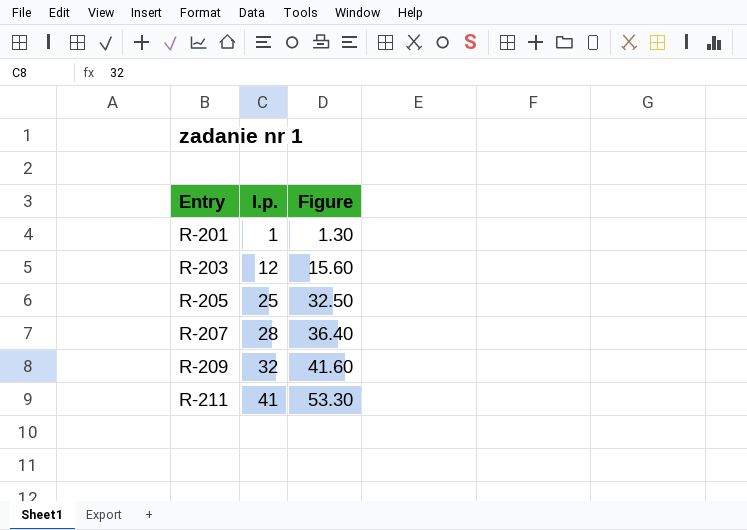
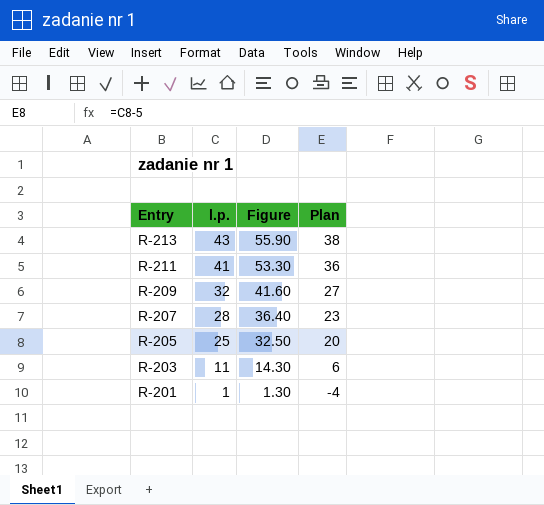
row order: Entry ascending -> Entry descending
column Plan | formula: none -> [l.p.] - 5
row R-213: none -> 43 | 55.90 | 38
R-203 | l.p.: 12 -> 11
R-203 | Figure: 15.60 -> 14.30

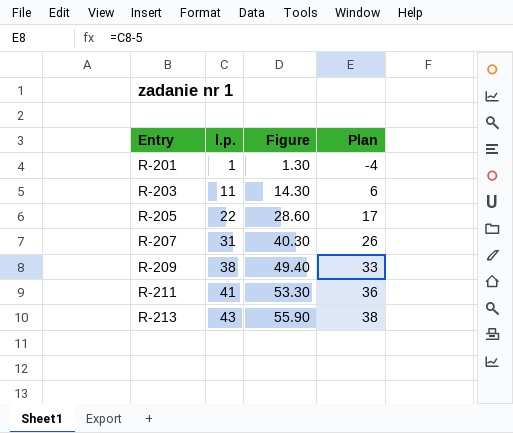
row order: Entry descending -> Entry ascending
R-205 | l.p.: 25 -> 22
R-205 | Figure: 32.50 -> 28.60
R-205 | Plan: 20 -> 17
R-207 | l.p.: 28 -> 31
R-207 | Figure: 36.40 -> 40.30
R-207 | Plan: 23 -> 26
R-209 | l.p.: 32 -> 38
R-209 | Figure: 41.60 -> 49.40
R-209 | Plan: 27 -> 33

